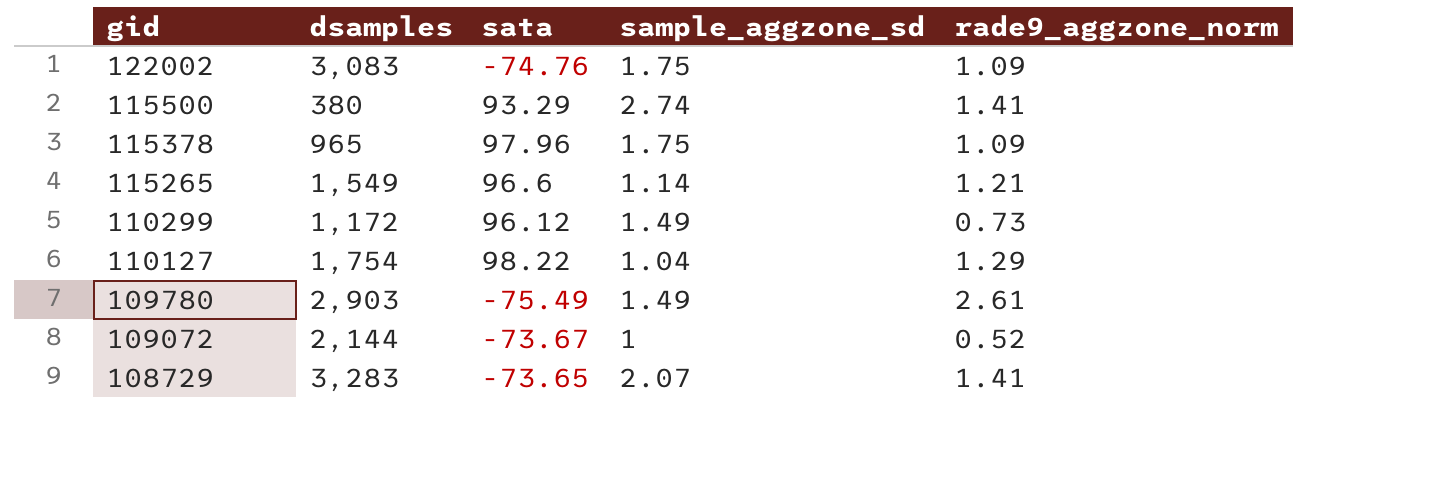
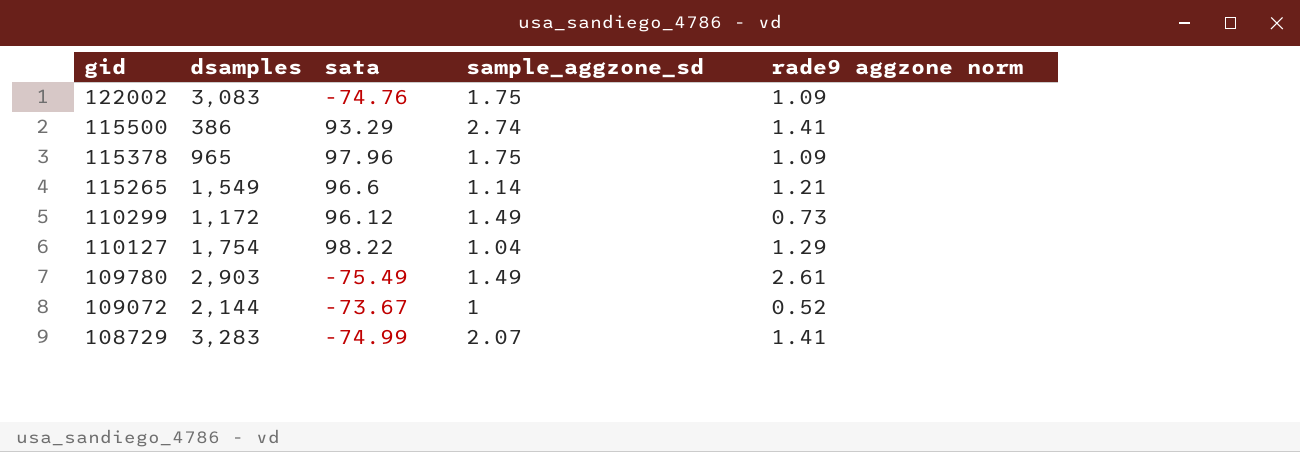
column name: rade9_aggzone_norm -> rade9 aggzone norm
115500 | dsamples: 380 -> 386
108729 | sata: -73.65 -> -74.99

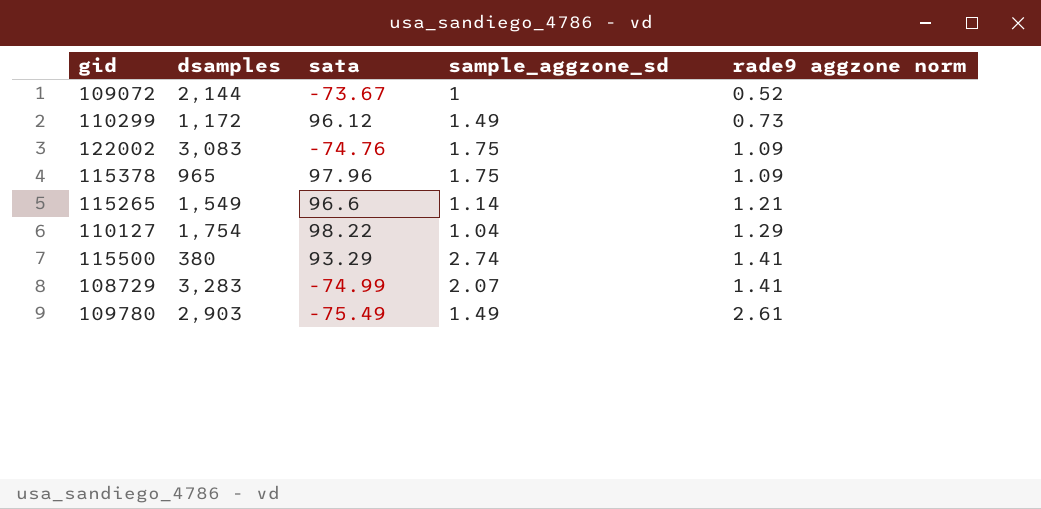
row order: gid descending -> rade9 aggzone norm ascending
115500 | dsamples: 386 -> 380

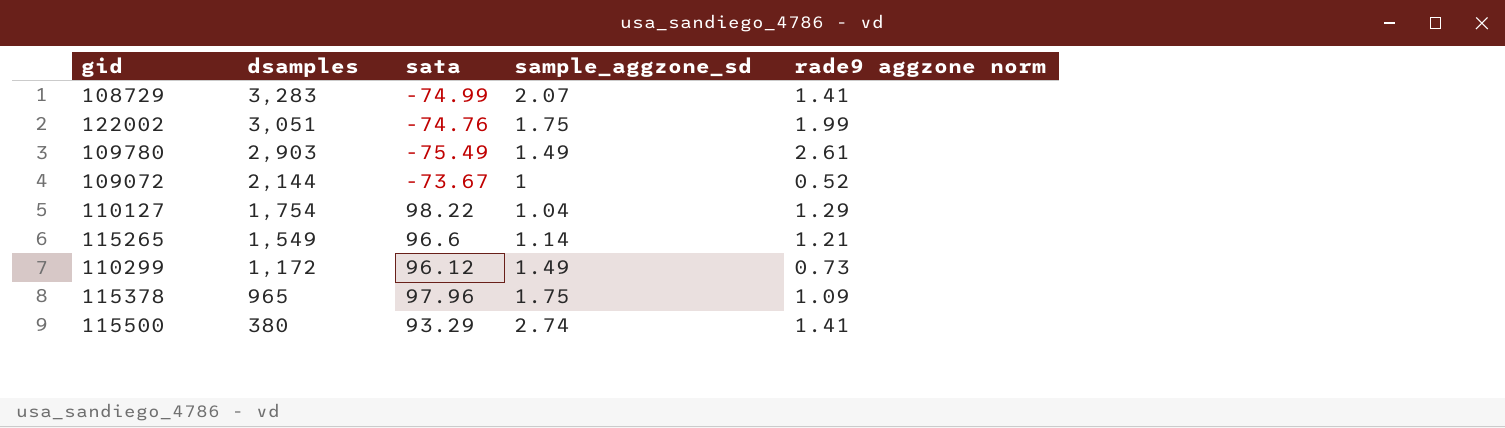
row order: rade9 aggzone norm ascending -> dsamples descending
122002 | dsamples: 3,083 -> 3,051
122002 | rade9 aggzone norm: 1.09 -> 1.99

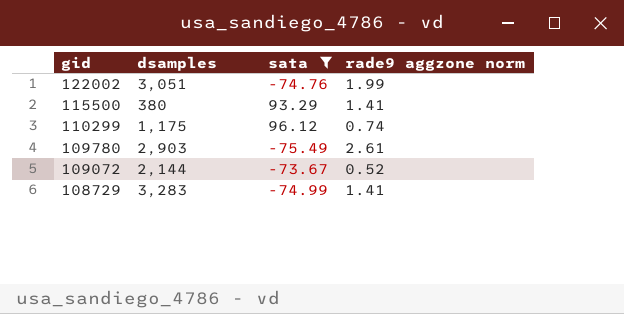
filter: none -> sata <= 96.12
row order: dsamples descending -> gid descending
column sample_aggzone_sd | position: 4 -> none
110299 | dsamples: 1,172 -> 1,175
110299 | rade9 aggzone norm: 0.73 -> 0.74

